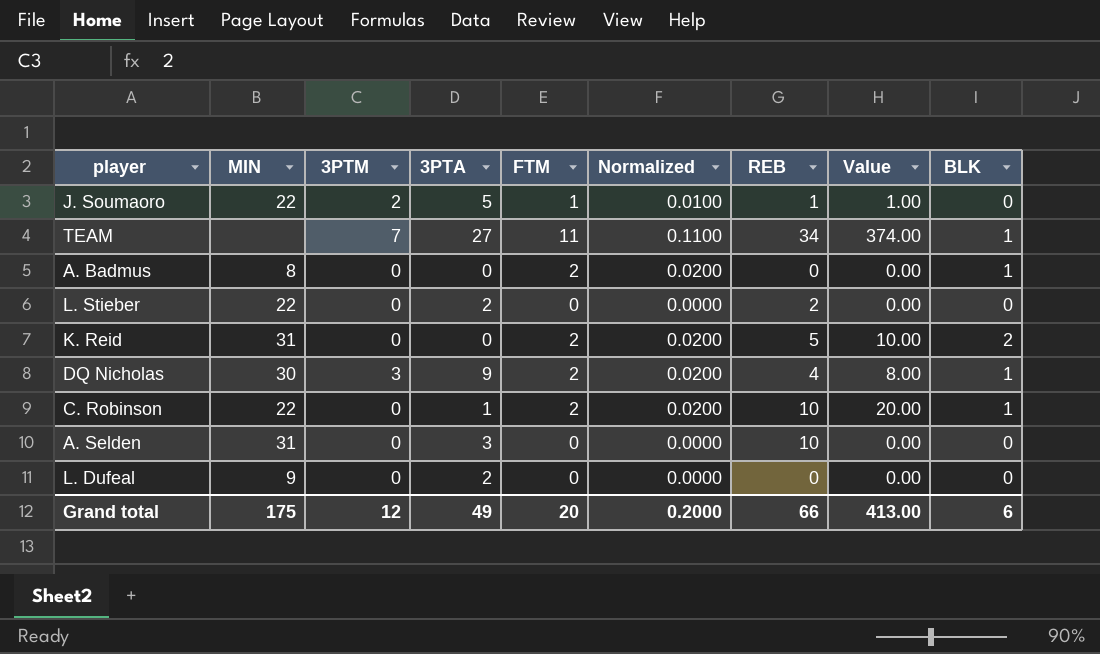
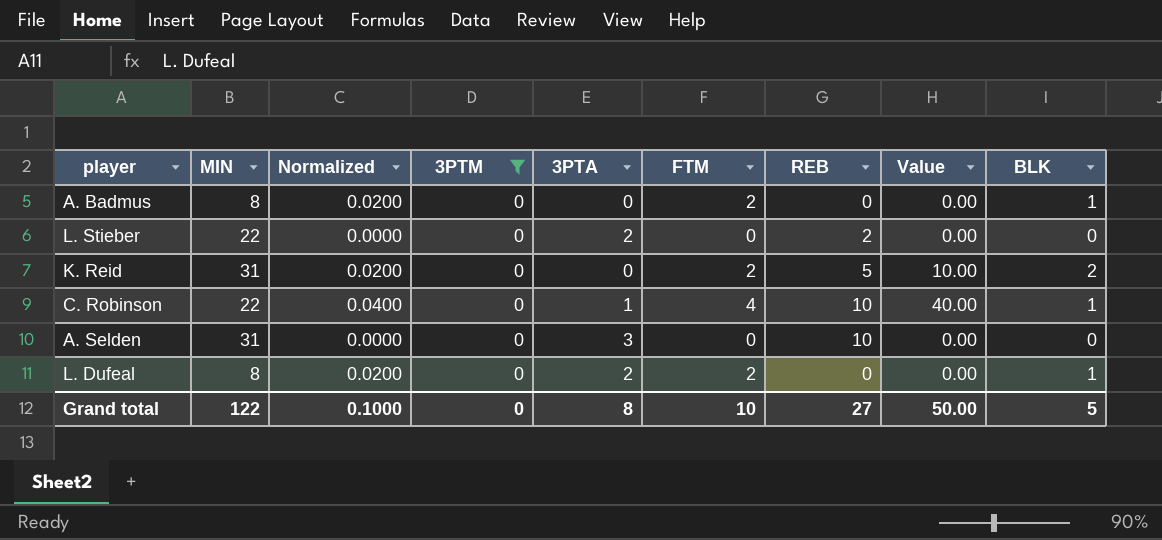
filter: none -> 3PTM = 0
column Normalized | position: 6 -> 3
C. Robinson | Normalized: 0.0200 -> 0.0400
C. Robinson | FTM: 2 -> 4
C. Robinson | Value: 20.00 -> 40.00
L. Dufeal | MIN: 9 -> 8
L. Dufeal | Normalized: 0.0000 -> 0.0200
L. Dufeal | FTM: 0 -> 2
L. Dufeal | BLK: 0 -> 1
Grand total | MIN: 175 -> 122
Grand total | Normalized: 0.2000 -> 0.1000
Grand total | 3PTM: 12 -> 0
Grand total | 3PTA: 49 -> 8
Grand total | FTM: 20 -> 10
Grand total | REB: 66 -> 27
Grand total | Value: 413.00 -> 50.00
Grand total | BLK: 6 -> 5

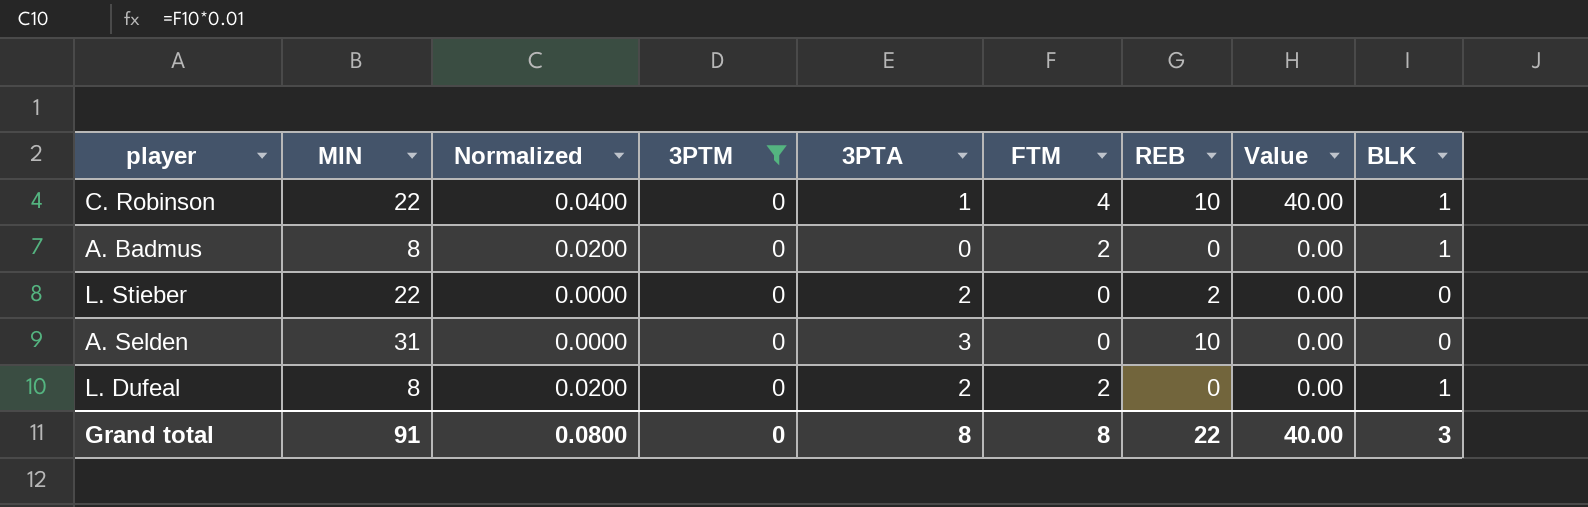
row order: none -> Value descending
row K. Reid: 31 | 0.0200 | 0 | 0 | 2 | 5 | 10.00 | 2 -> none
Grand total | MIN: 122 -> 91
Grand total | Normalized: 0.1000 -> 0.0800
Grand total | FTM: 10 -> 8
Grand total | REB: 27 -> 22
Grand total | Value: 50.00 -> 40.00
Grand total | BLK: 5 -> 3

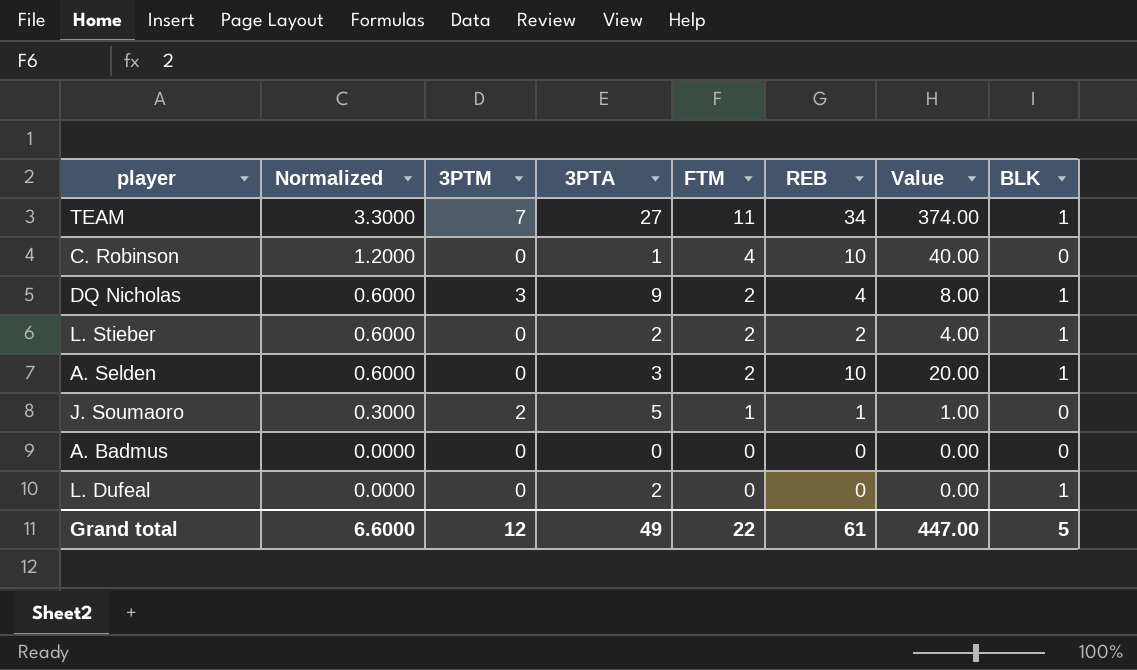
filter: 3PTM = 0 -> none
row order: Value descending -> Normalized descending
column MIN | position: 2 -> none
column Normalized | formula: [FTM] * 0.01 -> [FTM] * 0.3
C. Robinson | BLK: 1 -> 0
L. Stieber | FTM: 0 -> 2
L. Stieber | Value: 0.00 -> 4.00
L. Stieber | BLK: 0 -> 1
A. Selden | FTM: 0 -> 2
A. Selden | Value: 0.00 -> 20.00
A. Selden | BLK: 0 -> 1
A. Badmus | FTM: 2 -> 0
A. Badmus | BLK: 1 -> 0
L. Dufeal | FTM: 2 -> 0
Grand total | Normalized: 0.0800 -> 6.6000
Grand total | 3PTM: 0 -> 12
Grand total | 3PTA: 8 -> 49
Grand total | FTM: 8 -> 22
Grand total | REB: 22 -> 61
Grand total | Value: 40.00 -> 447.00
Grand total | BLK: 3 -> 5

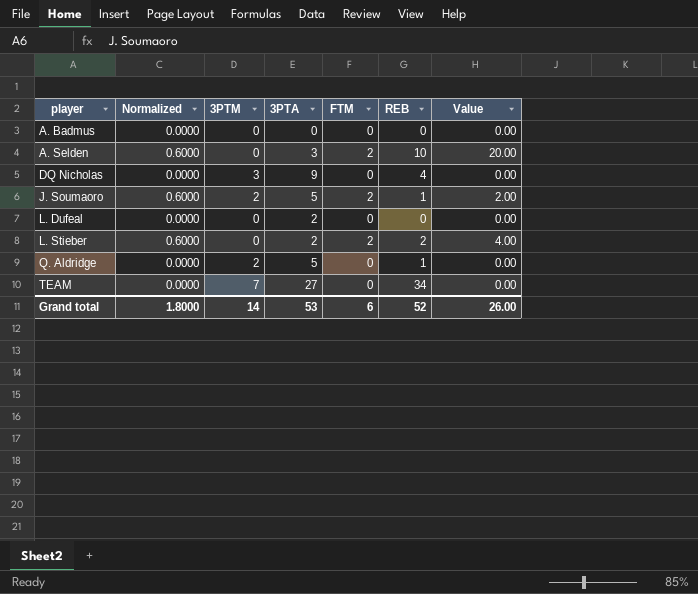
row order: Normalized descending -> player ascending
column BLK | position: 8 -> none
row C. Robinson: 1.2000 | 0 | 1 | 4 | 10 | 40.00 | 0 -> none
DQ Nicholas | Normalized: 0.6000 -> 0.0000
DQ Nicholas | FTM: 2 -> 0
DQ Nicholas | Value: 8.00 -> 0.00
J. Soumaoro | Normalized: 0.3000 -> 0.6000
J. Soumaoro | FTM: 1 -> 2
J. Soumaoro | Value: 1.00 -> 2.00
row Q. Aldridge: none -> 0.0000 | 2 | 5 | 0 | 1 | 0.00
TEAM | Normalized: 3.3000 -> 0.0000
TEAM | FTM: 11 -> 0
TEAM | Value: 374.00 -> 0.00
Grand total | Normalized: 6.6000 -> 1.8000
Grand total | 3PTM: 12 -> 14
Grand total | 3PTA: 49 -> 53
Grand total | FTM: 22 -> 6
Grand total | REB: 61 -> 52
Grand total | Value: 447.00 -> 26.00

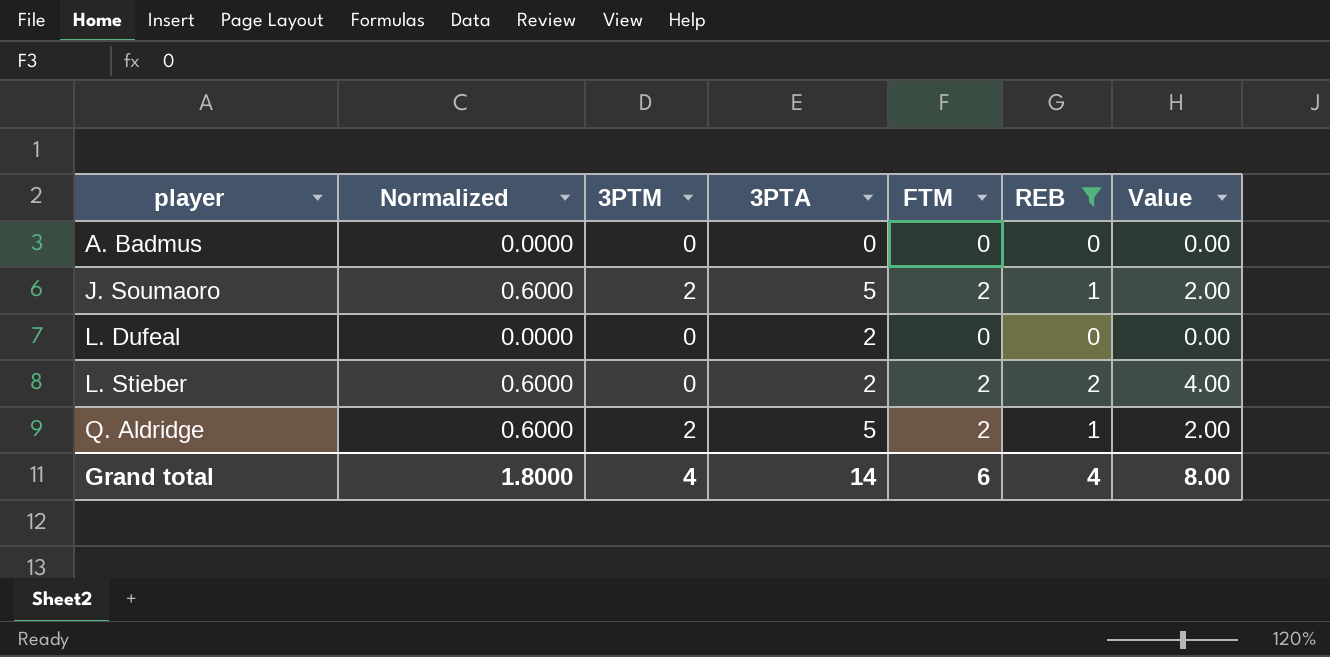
filter: none -> REB <= 2
Q. Aldridge | Normalized: 0.0000 -> 0.6000
Q. Aldridge | FTM: 0 -> 2
Q. Aldridge | Value: 0.00 -> 2.00
Grand total | 3PTM: 14 -> 4
Grand total | 3PTA: 53 -> 14
Grand total | REB: 52 -> 4
Grand total | Value: 26.00 -> 8.00

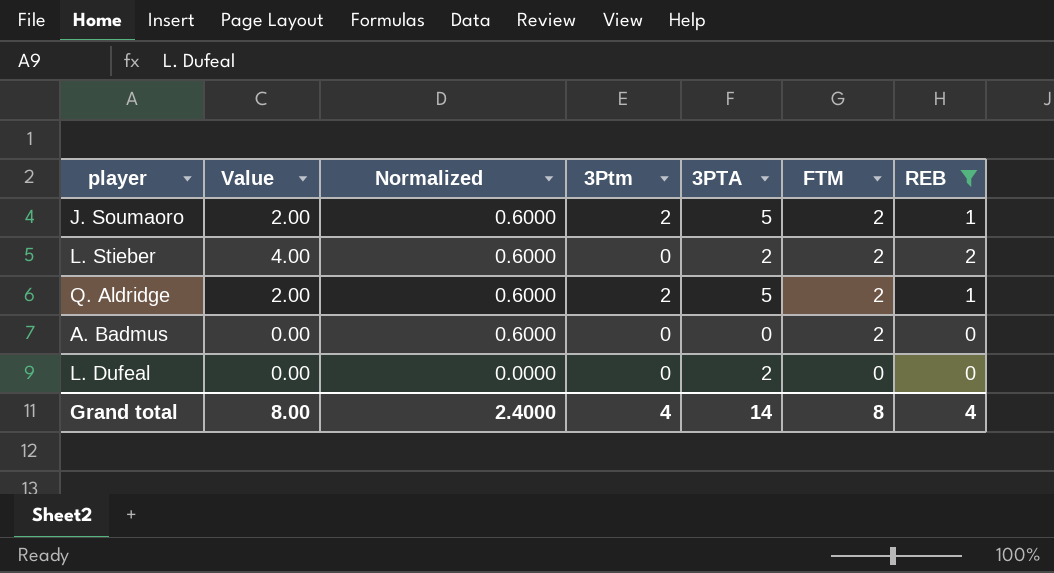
row order: player ascending -> Normalized descending
column Value | position: 7 -> 2
column name: 3PTM -> 3Ptm
A. Badmus | Normalized: 0.0000 -> 0.6000
A. Badmus | FTM: 0 -> 2
Grand total | Normalized: 1.8000 -> 2.4000
Grand total | FTM: 6 -> 8

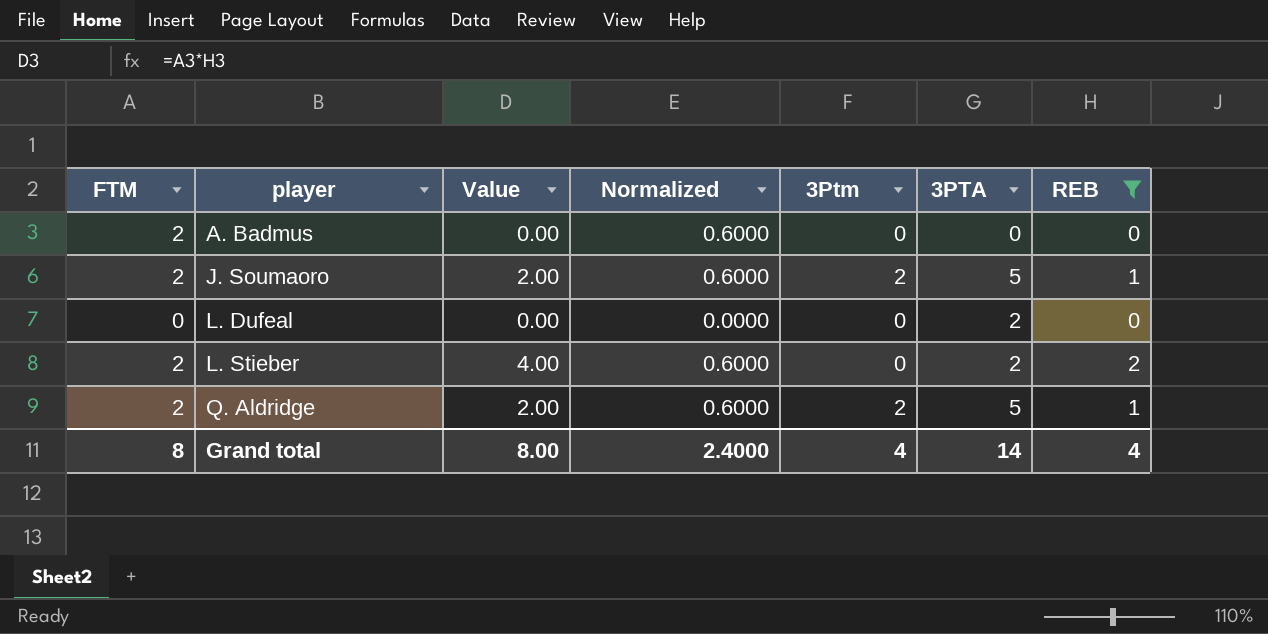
row order: Normalized descending -> player ascending
column FTM | position: 6 -> 1

